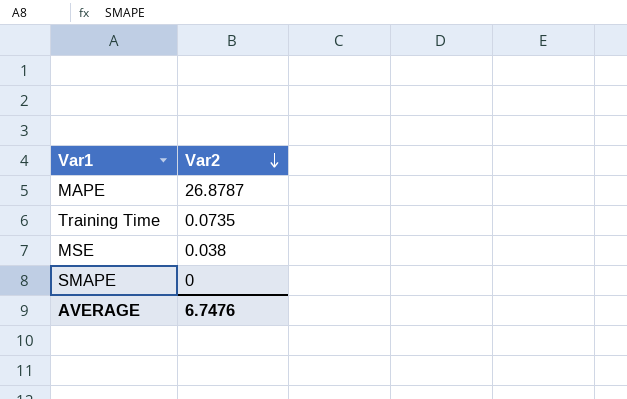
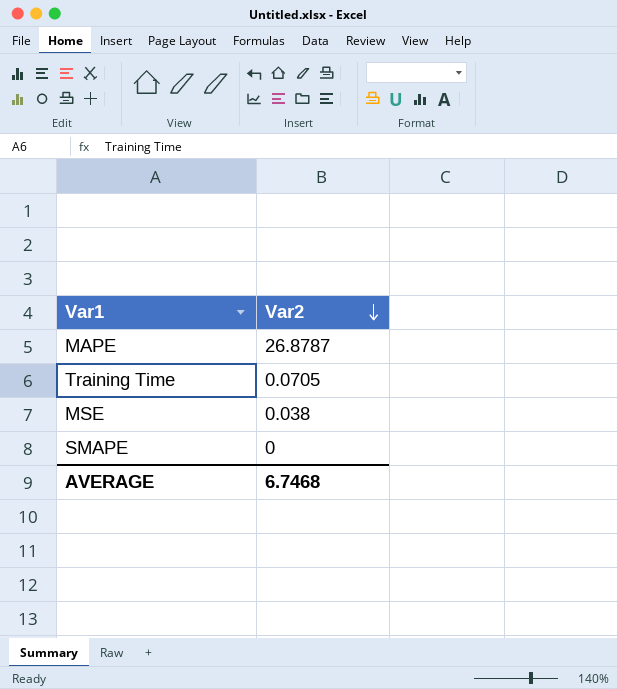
Training Time | Var2: 0.0735 -> 0.0705
AVERAGE | Var2: 6.7476 -> 6.7468

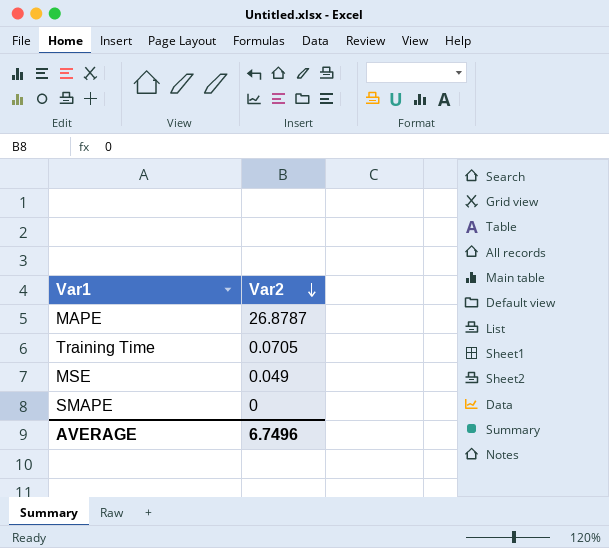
MSE | Var2: 0.038 -> 0.049
AVERAGE | Var2: 6.7468 -> 6.7496

